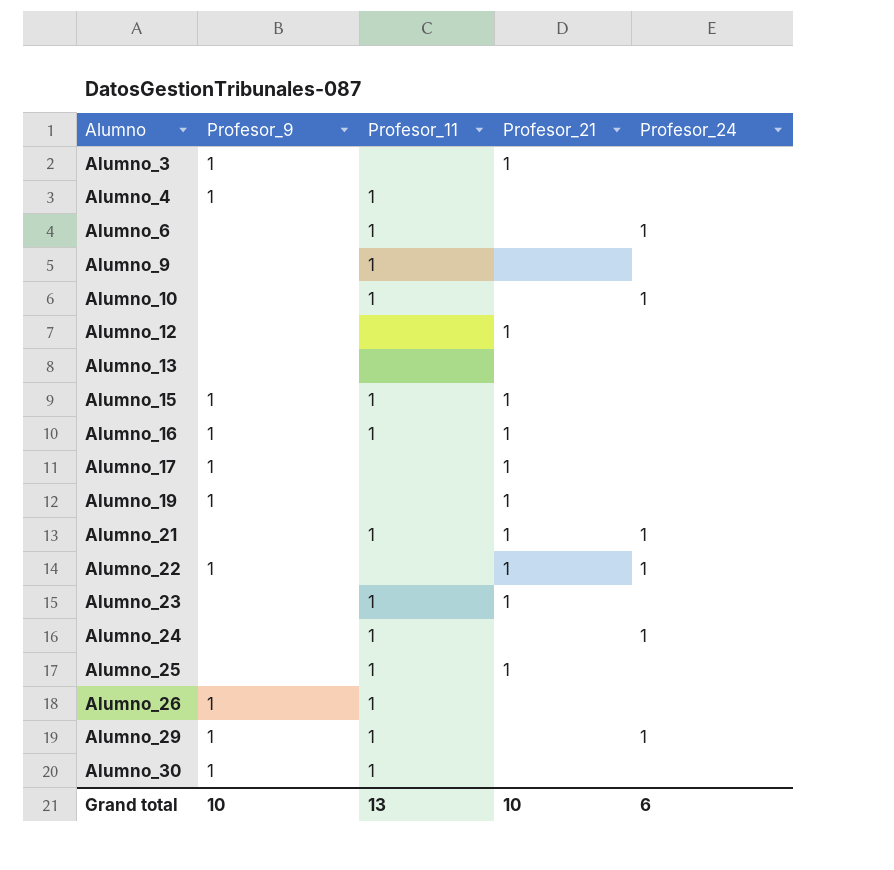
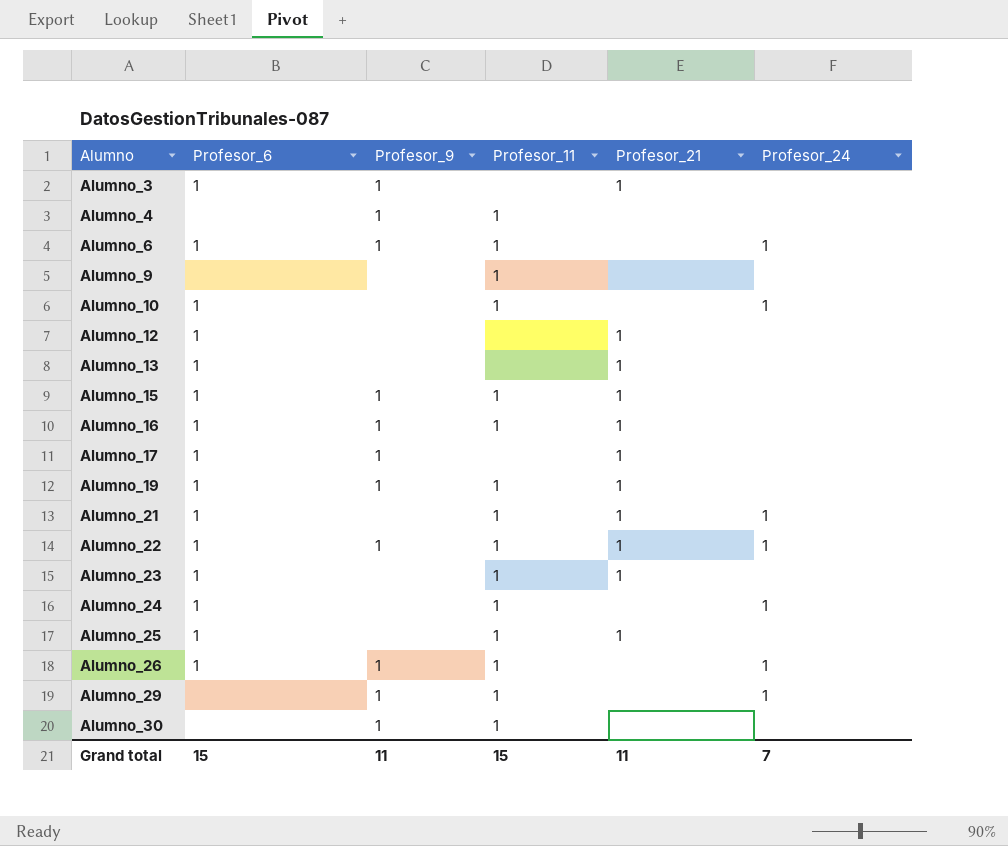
column Profesor_6 | position: none -> 2
Alumno_6 | Profesor_9: none -> 1
Alumno_13 | Profesor_21: none -> 1
Alumno_19 | Profesor_11: none -> 1
Alumno_22 | Profesor_11: none -> 1
Alumno_26 | Profesor_24: none -> 1
Grand total | Profesor_9: 10 -> 11
Grand total | Profesor_11: 13 -> 15
Grand total | Profesor_21: 10 -> 11
Grand total | Profesor_24: 6 -> 7

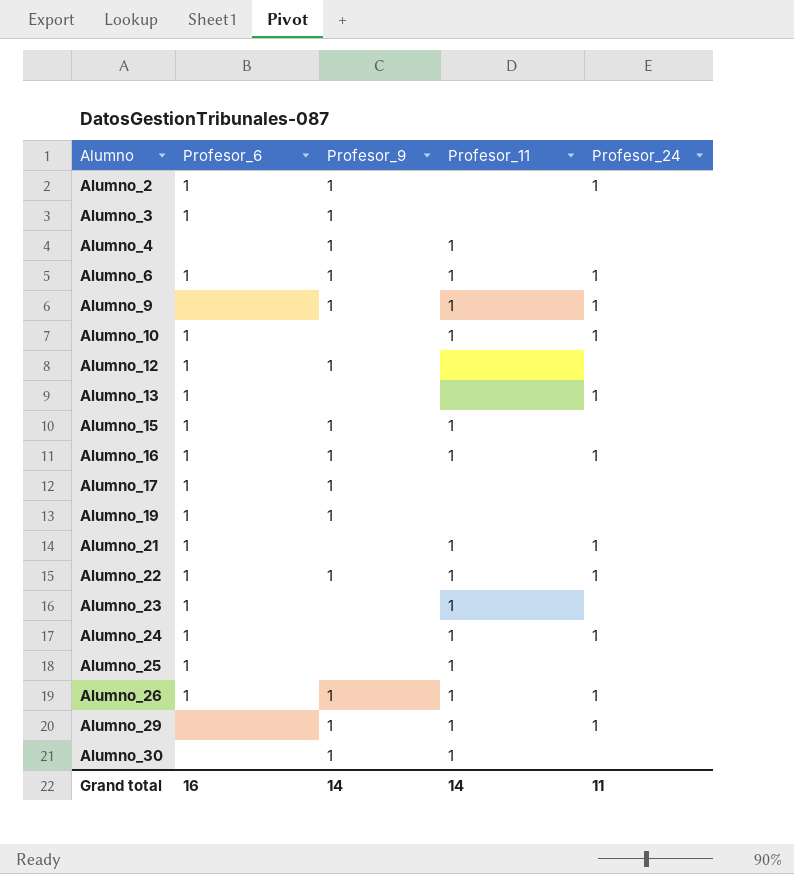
column Profesor_21 | position: 5 -> none
row Alumno_2: none -> 1 | 1 | none | 1
Alumno_9 | Profesor_9: none -> 1
Alumno_9 | Profesor_24: none -> 1
Alumno_12 | Profesor_9: none -> 1
Alumno_13 | Profesor_24: none -> 1
Alumno_16 | Profesor_24: none -> 1
Alumno_19 | Profesor_11: 1 -> none
Grand total | Profesor_6: 15 -> 16
Grand total | Profesor_9: 11 -> 14
Grand total | Profesor_11: 15 -> 14
Grand total | Profesor_24: 7 -> 11

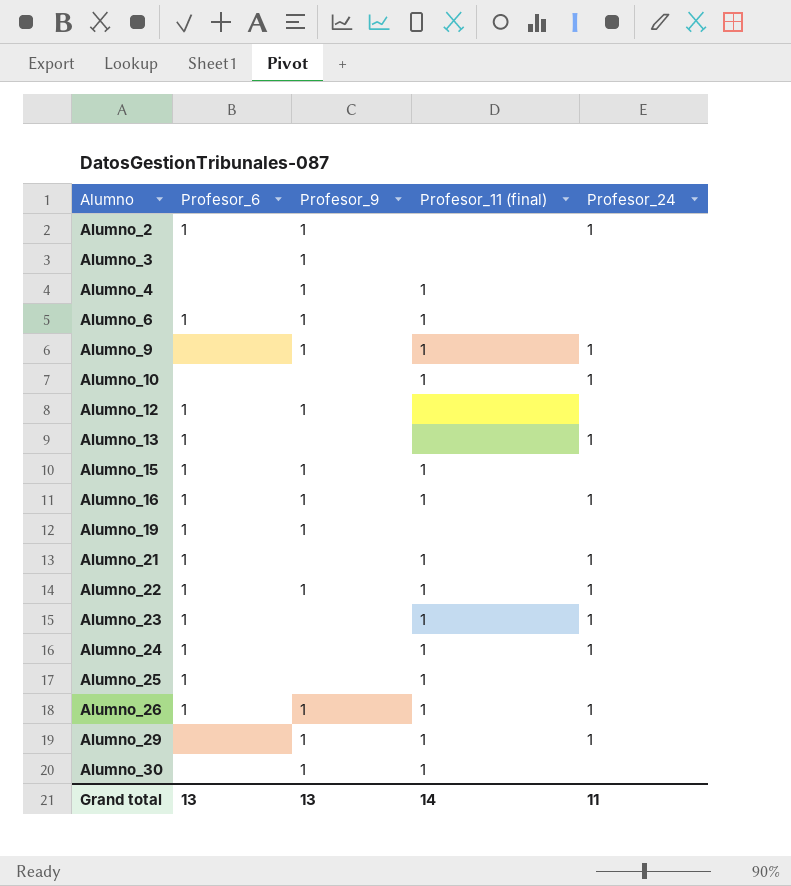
column name: Profesor_11 -> Profesor_11 (final)
row Alumno_17: 1 | 1 | none | none -> none
Alumno_3 | Profesor_6: 1 -> none
Alumno_6 | Profesor_24: 1 -> none
Alumno_10 | Profesor_6: 1 -> none
Alumno_23 | Profesor_24: none -> 1
Grand total | Profesor_6: 16 -> 13
Grand total | Profesor_9: 14 -> 13

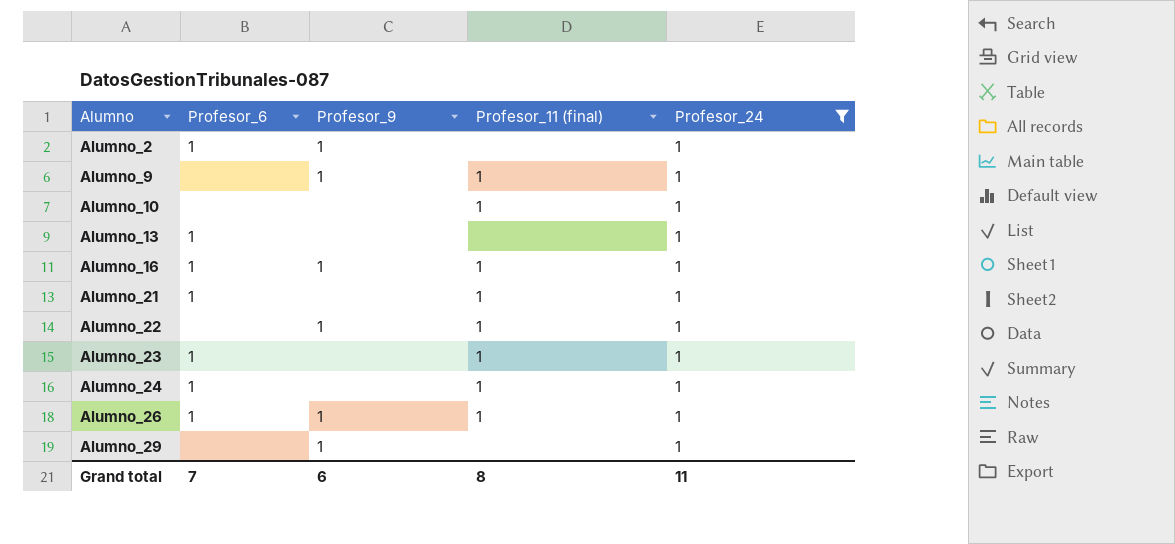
filter: none -> Profesor_24 = 1
Alumno_22 | Profesor_6: 1 -> none
Alumno_29 | Profesor_11 (final): 1 -> none
Grand total | Profesor_6: 13 -> 7
Grand total | Profesor_9: 13 -> 6
Grand total | Profesor_11 (final): 14 -> 8

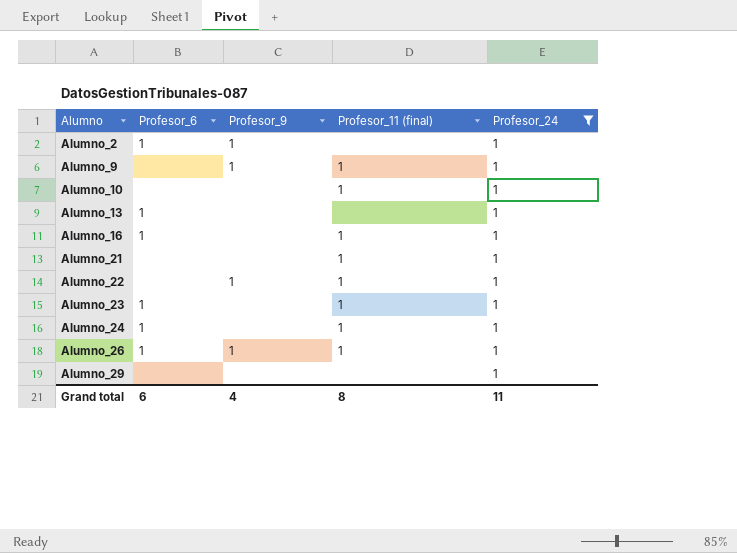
Alumno_16 | Profesor_9: 1 -> none
Alumno_21 | Profesor_6: 1 -> none
Alumno_29 | Profesor_9: 1 -> none
Grand total | Profesor_6: 7 -> 6
Grand total | Profesor_9: 6 -> 4

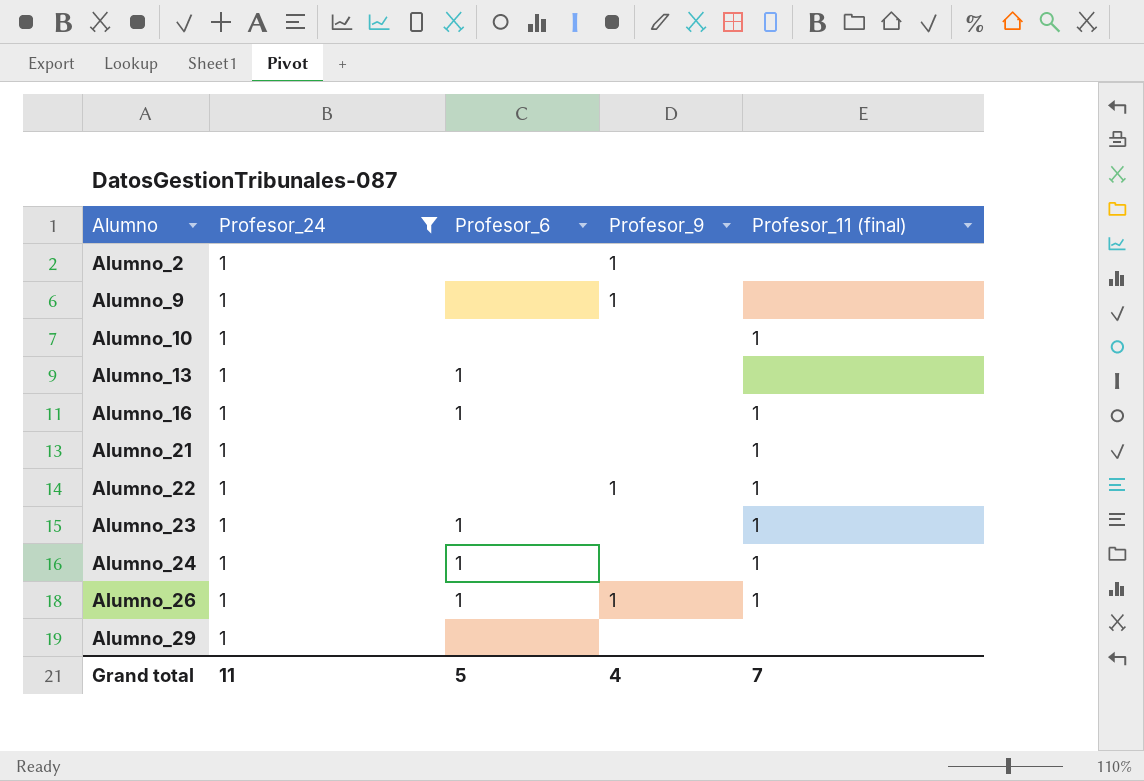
column Profesor_24 | position: 5 -> 2
Alumno_2 | Profesor_6: 1 -> none
Alumno_9 | Profesor_11 (final): 1 -> none
Grand total | Profesor_6: 6 -> 5
Grand total | Profesor_11 (final): 8 -> 7

